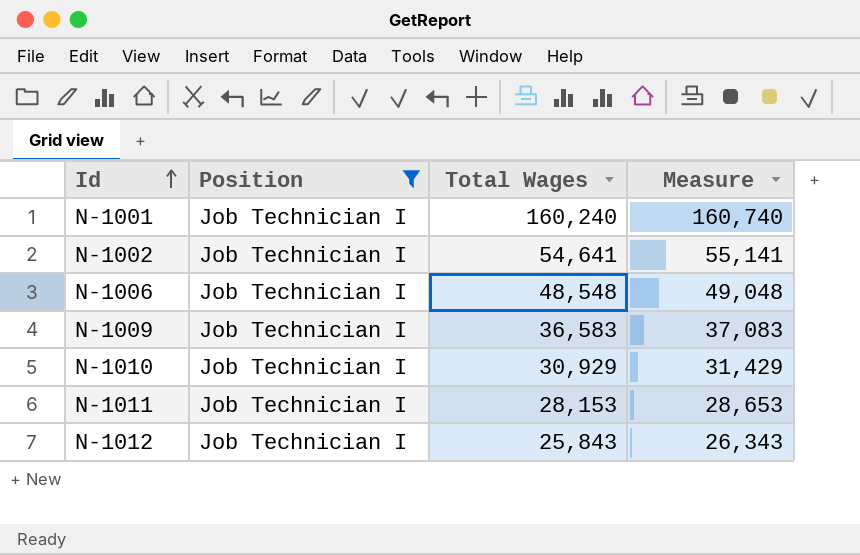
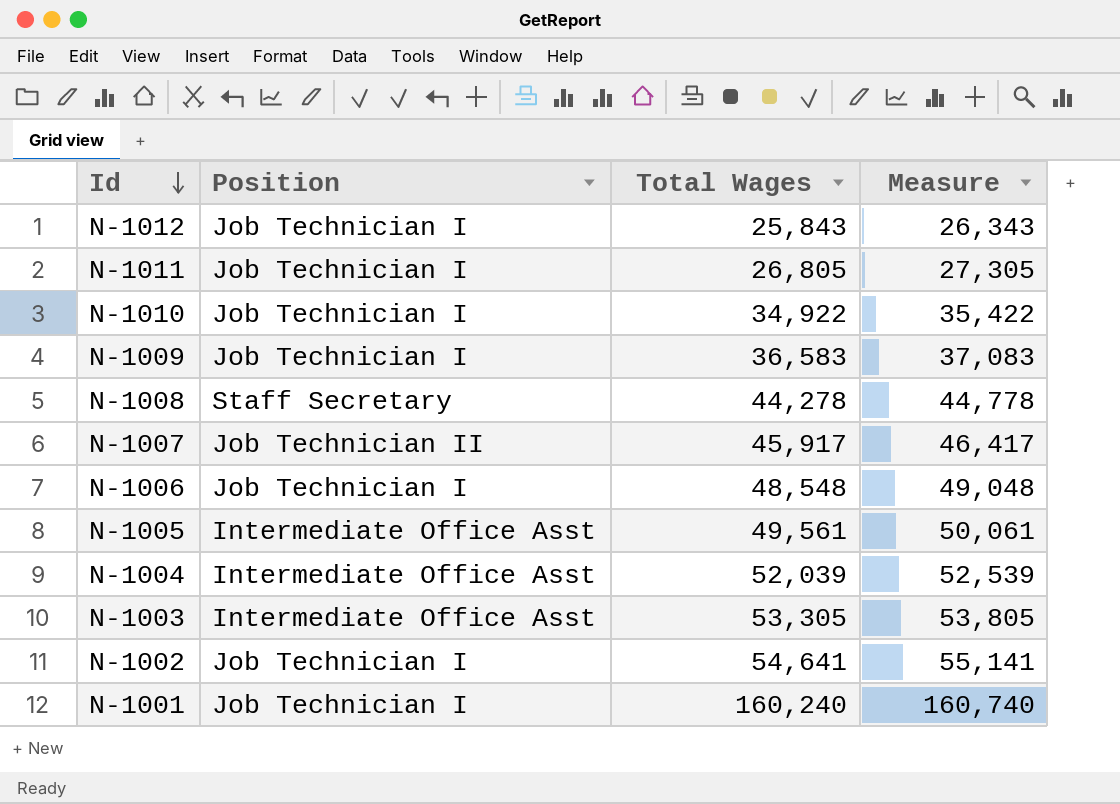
filter: Position = Job Technician I -> none
row order: Id ascending -> Id descending
N-1011 | Total Wages: 28,153 -> 26,805
N-1011 | Measure: 28,653 -> 27,305
N-1010 | Total Wages: 30,929 -> 34,922
N-1010 | Measure: 31,429 -> 35,422

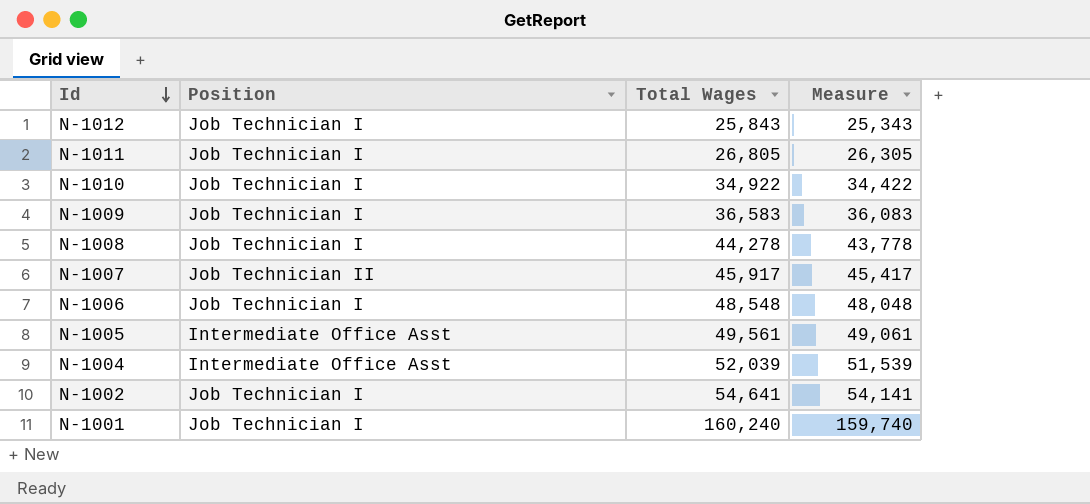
column Measure | formula: [Total Wages] + 500 -> [Total Wages] - 500
row N-1003: Intermediate Office Asst | 53,305 | 53,805 -> none
N-1008 | Position: Staff Secretary -> Job Technician I

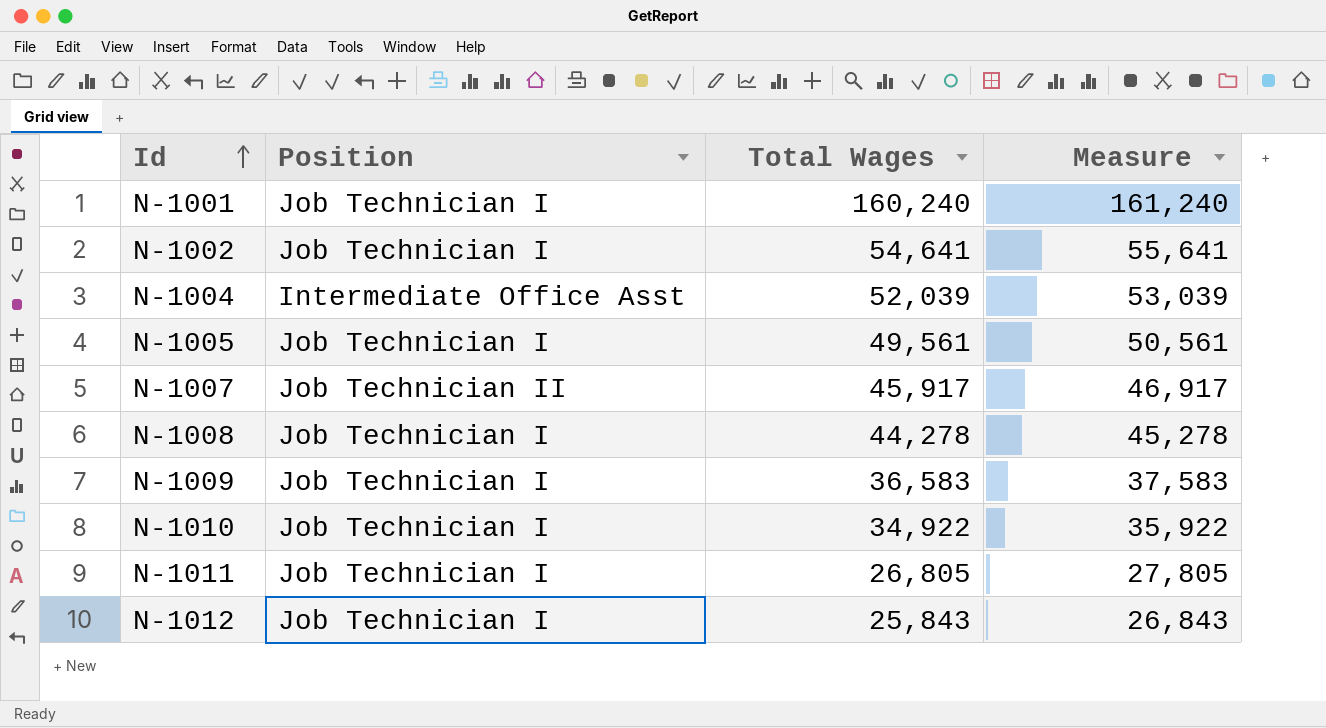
row order: Id descending -> Id ascending
column Measure | formula: [Total Wages] - 500 -> [Total Wages] + 1000
row N-1006: Job Technician I | 48,548 | 48,048 -> none
N-1005 | Position: Intermediate Office Asst -> Job Technician I

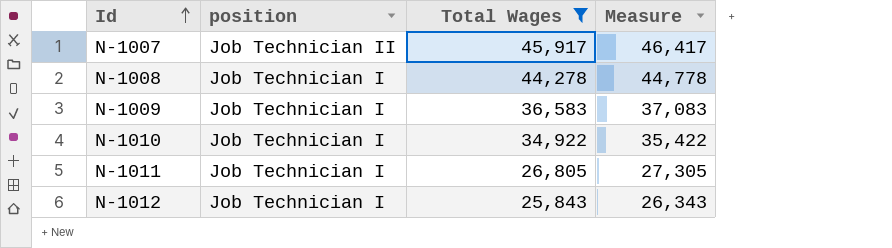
filter: none -> Total Wages <= 45,917
column name: Position -> position
column Measure | formula: [Total Wages] + 1000 -> [Total Wages] + 500

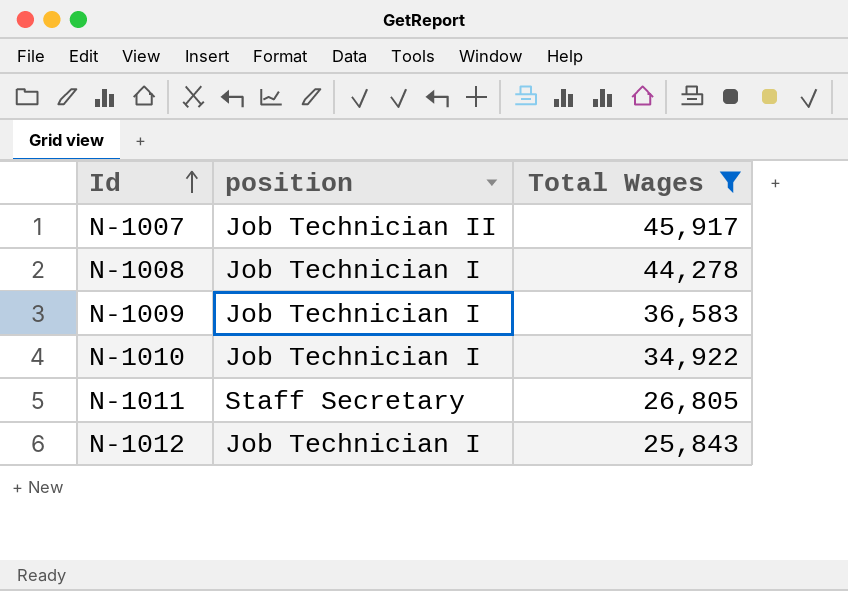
column Measure | formula: [Total Wages] + 500 -> none
N-1011 | position: Job Technician I -> Staff Secretary

